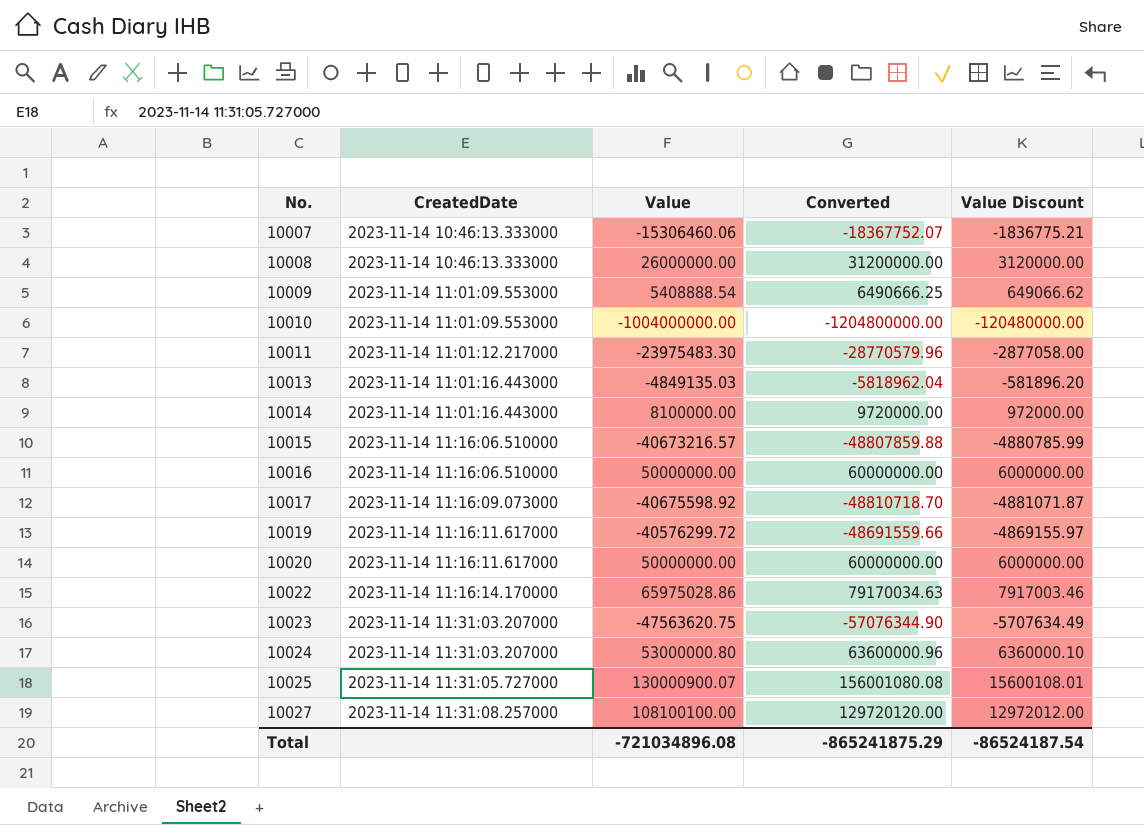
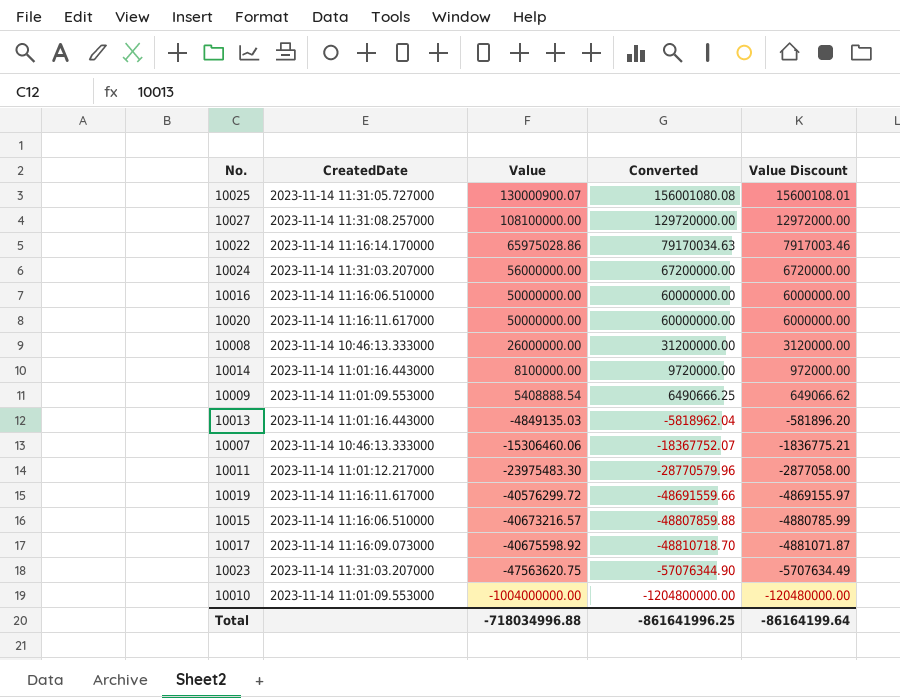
row order: No. ascending -> Value descending
10027 | Value: 108100100.00 -> 108100000.00
10027 | Converted: 129720120.00 -> 129720000.00
10027 | Value Discount: 12972012.00 -> 12972000.00
10024 | Value: 53000000.80 -> 56000000.00
10024 | Converted: 63600000.96 -> 67200000.00
10024 | Value Discount: 6360000.10 -> 6720000.00
Total | Value: -721034896.08 -> -718034996.88
Total | Converted: -865241875.29 -> -861641996.25
Total | Value Discount: -86524187.54 -> -86164199.64

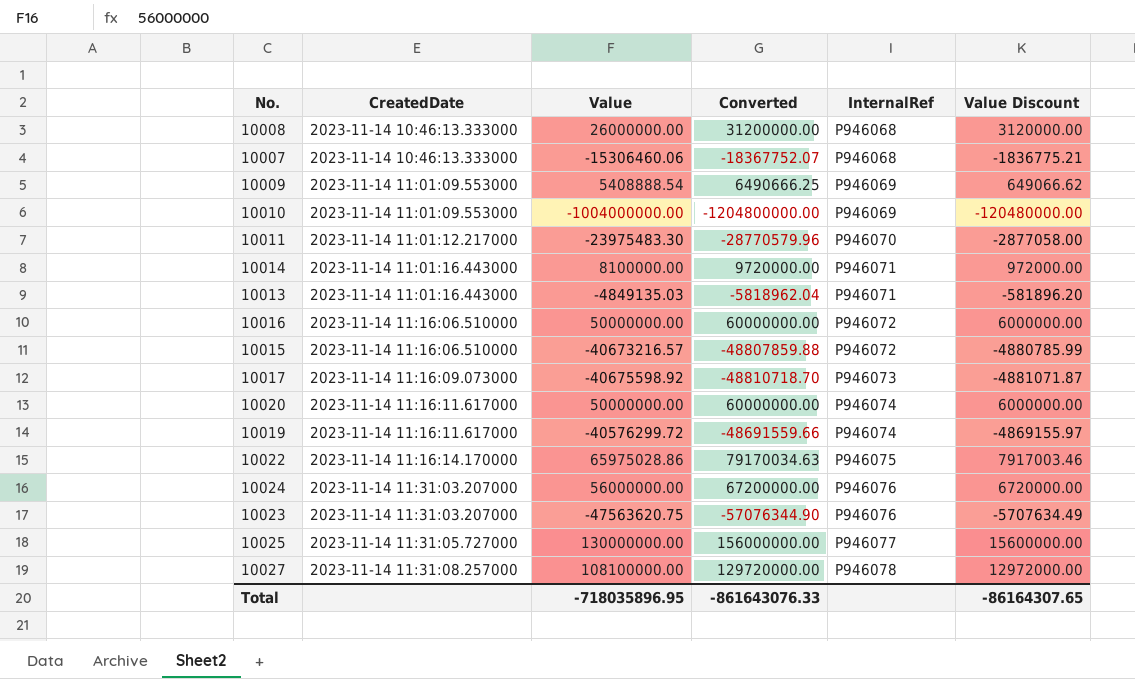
row order: Value descending -> CreatedDate ascending
column InternalRef | position: none -> 5
10025 | Value: 130000900.07 -> 130000000.00
10025 | Converted: 156001080.08 -> 156000000.00
10025 | Value Discount: 15600108.01 -> 15600000.00
Total | Value: -718034996.88 -> -718035896.95
Total | Converted: -861641996.25 -> -861643076.33
Total | Value Discount: -86164199.64 -> -86164307.65

